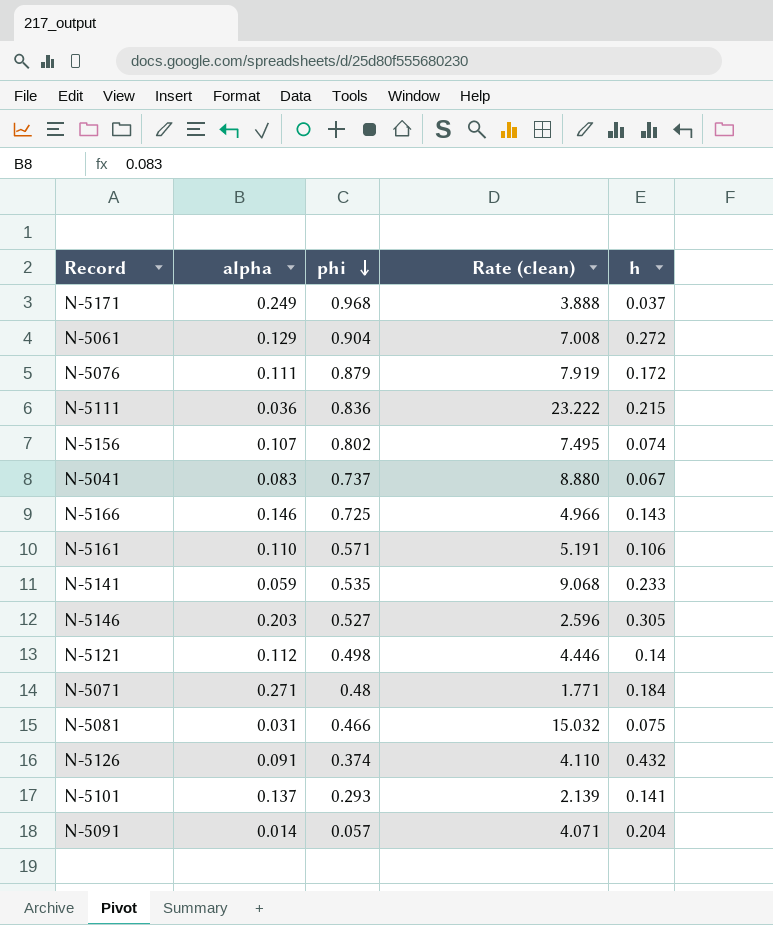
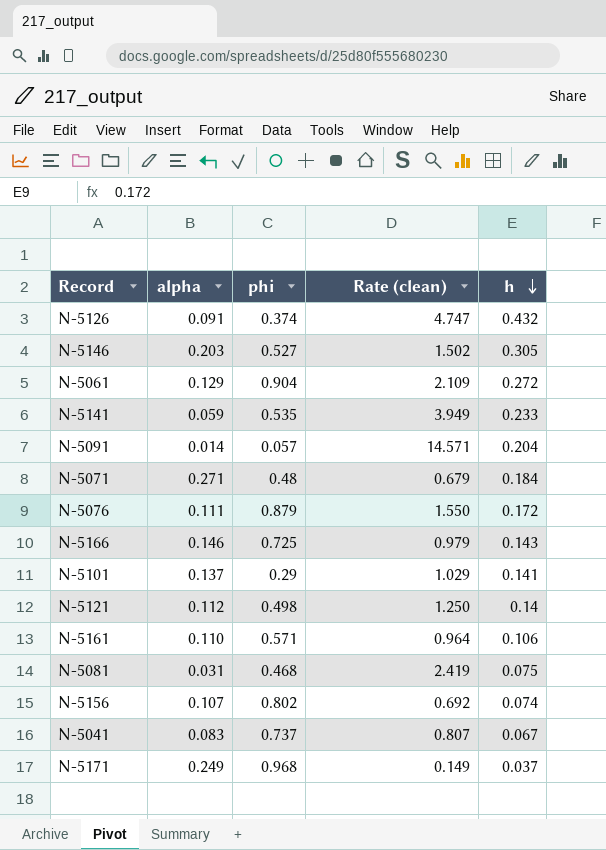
row order: phi descending -> h descending
column Rate (clean) | formula: [phi] / [alpha] -> [h] / [alpha]
row N-5111: 0.036 | 0.836 | 23.222 | 0.215 -> none
N-5101 | phi: 0.293 -> 0.29
N-5081 | phi: 0.466 -> 0.468

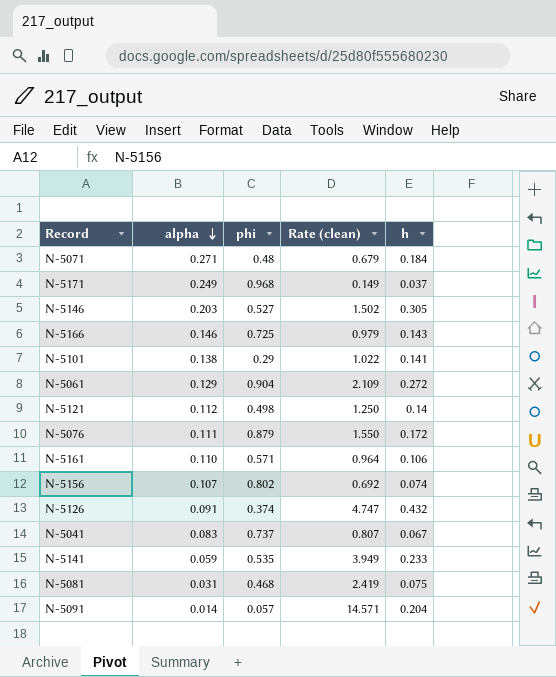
row order: h descending -> alpha descending
N-5101 | alpha: 0.137 -> 0.138
N-5101 | Rate (clean): 1.029 -> 1.022

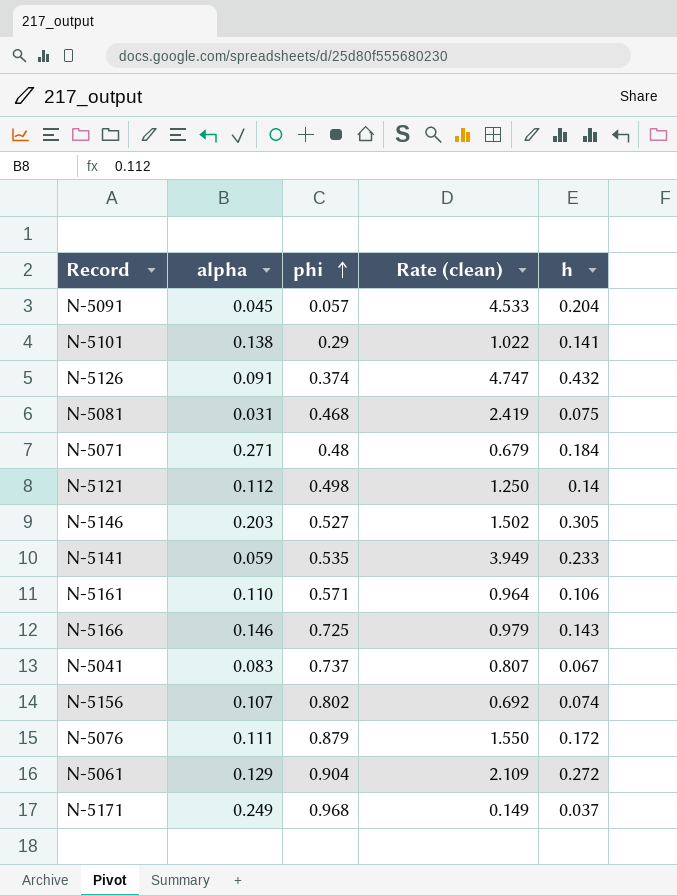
row order: alpha descending -> phi ascending
N-5091 | alpha: 0.014 -> 0.045
N-5091 | Rate (clean): 14.571 -> 4.533

